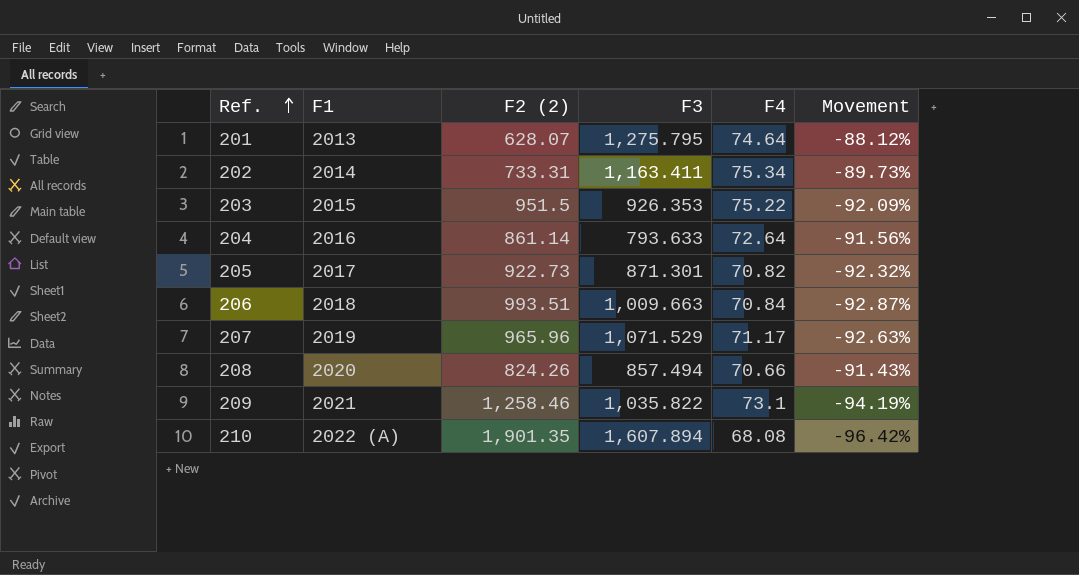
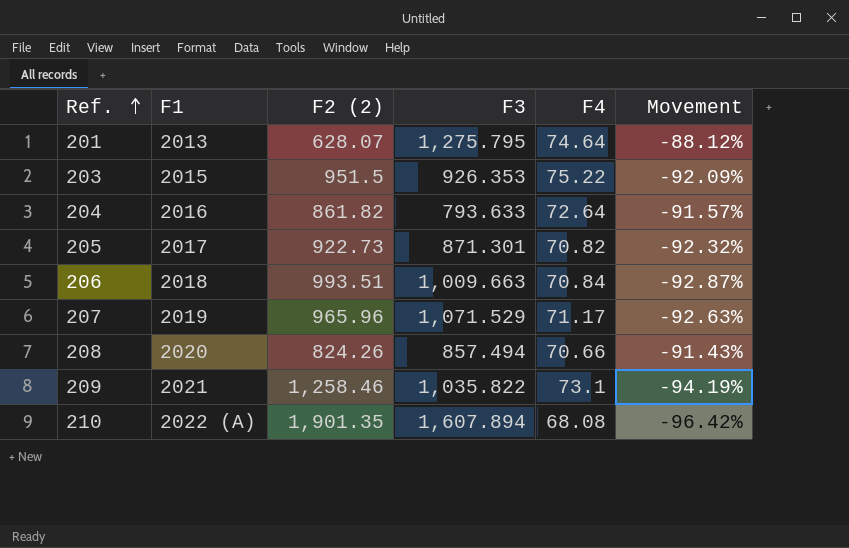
row 202: 2014 | 733.31 | 1,163.411 | 75.34 | -89.73% -> none
204 | F2 (2): 861.14 -> 861.82
204 | Movement: -91.56% -> -91.57%

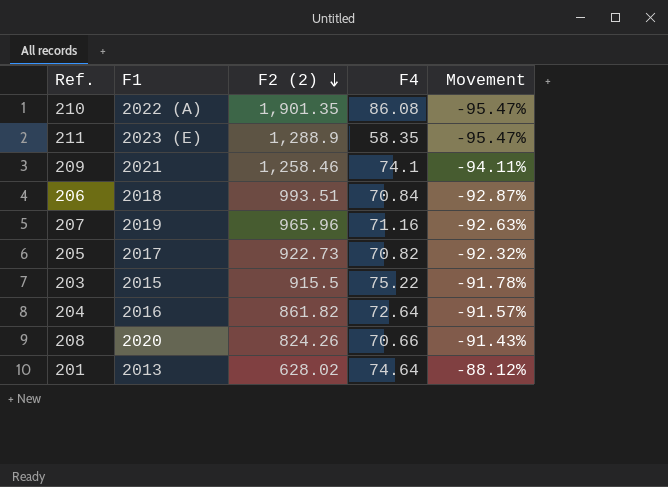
row order: Ref. ascending -> F2 (2) descending
column F3 | position: 4 -> none
210 | F4: 68.08 -> 86.08
210 | Movement: -96.42% -> -95.47%
row 211: none -> 2023 (E) | 1,288.9 | 58.35 | -95.47%
209 | F4: 73.1 -> 74.1
209 | Movement: -94.19% -> -94.11%
207 | F4: 71.17 -> 71.16
203 | F2 (2): 951.5 -> 915.5
203 | Movement: -92.09% -> -91.78%
201 | F2 (2): 628.07 -> 628.02

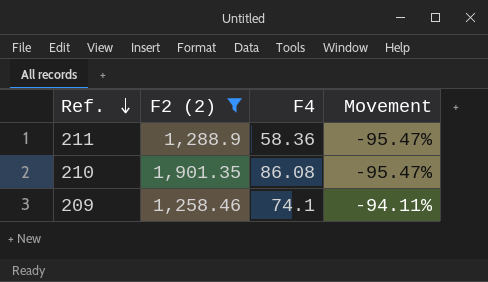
filter: none -> F2 (2) >= 1,258.46
row order: F2 (2) descending -> Ref. descending
column F1 | position: 2 -> none
211 | F4: 58.35 -> 58.36

